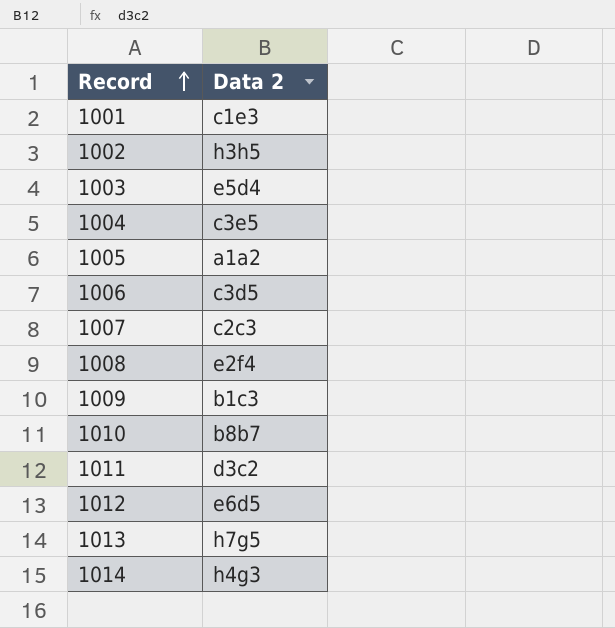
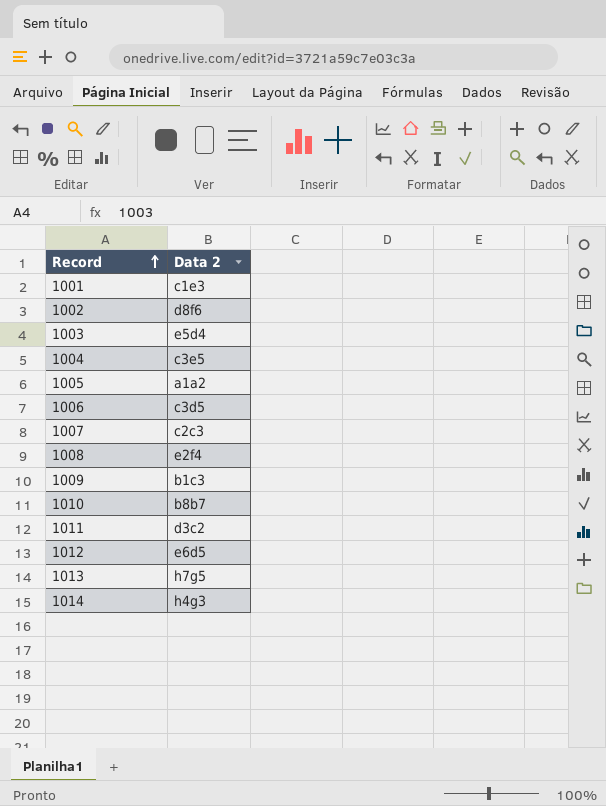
1002 | Data 2: h3h5 -> d8f6

